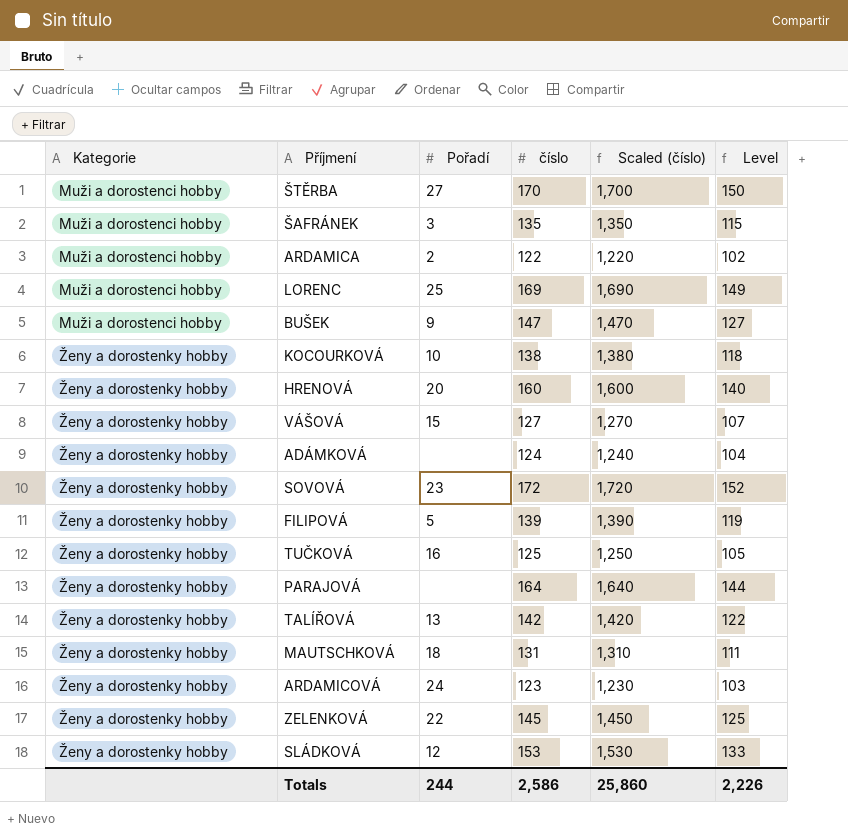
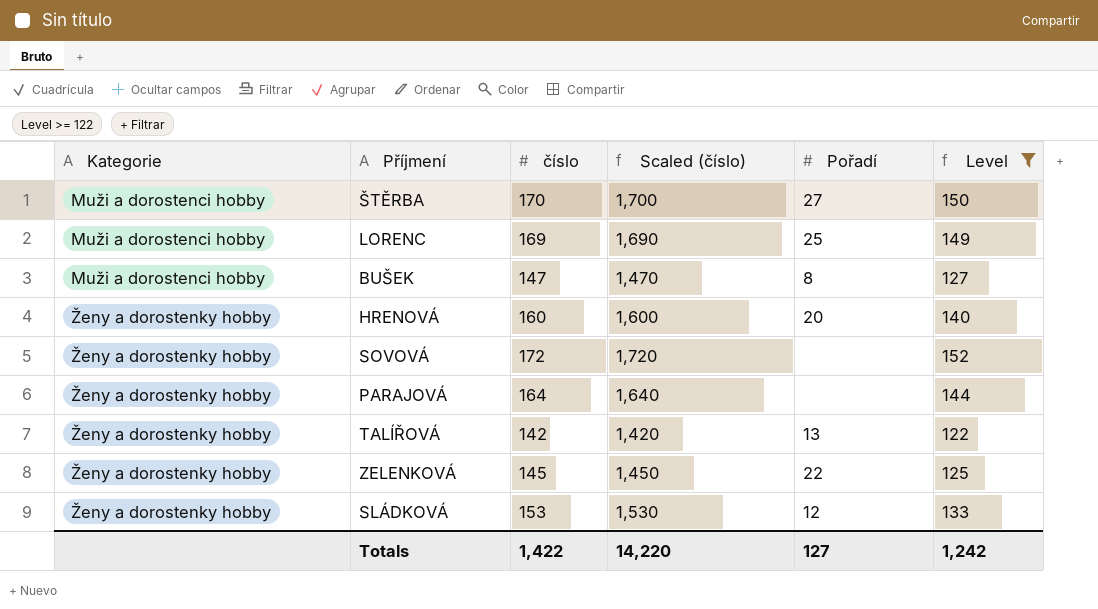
filter: none -> Level >= 122
column Pořadí | position: 3 -> 5
BUŠEK | Pořadí: 9 -> 8
SOVOVÁ | Pořadí: 23 -> none
Totals | číslo: 2,586 -> 1,422
Totals | Scaled (číslo): 25,860 -> 14,220
Totals | Pořadí: 244 -> 127
Totals | Level: 2,226 -> 1,242

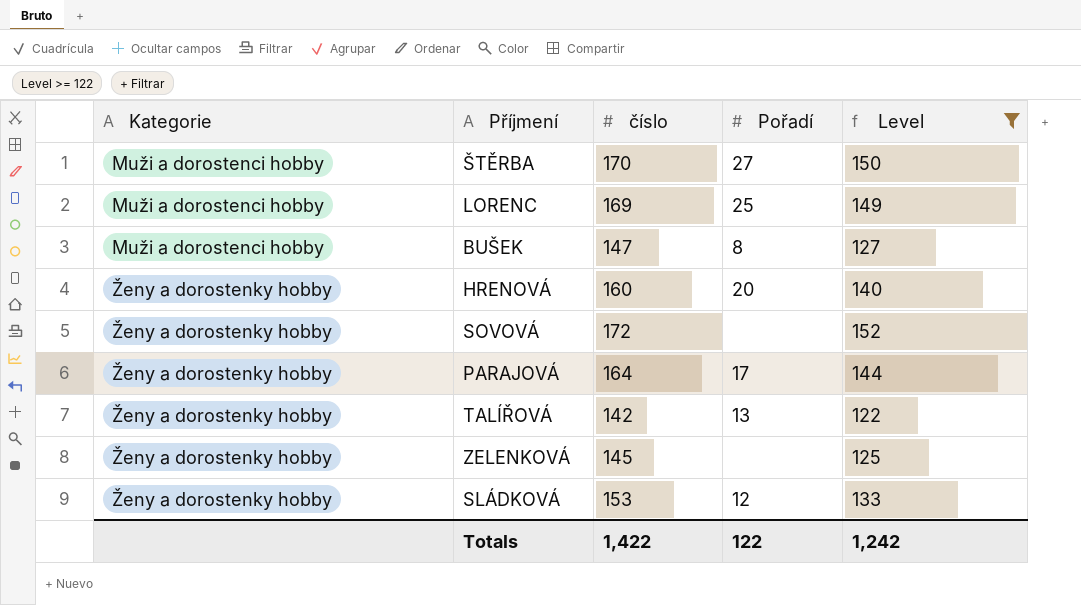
column Scaled (číslo) | formula: [číslo] * 10 -> none
PARAJOVÁ | Pořadí: none -> 17
ZELENKOVÁ | Pořadí: 22 -> none
Totals | Pořadí: 127 -> 122

